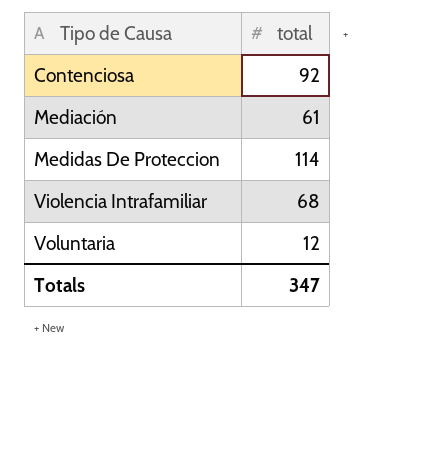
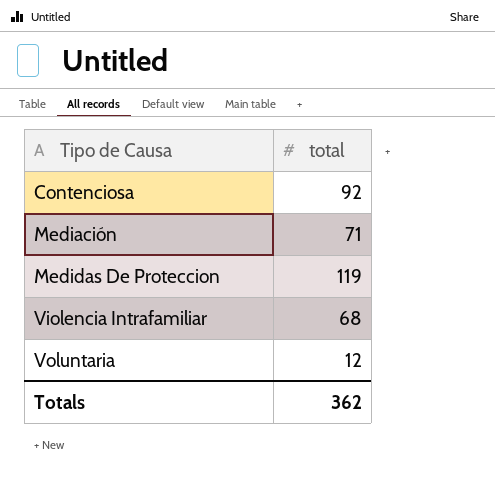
Mediación | total: 61 -> 71
Medidas De Proteccion | total: 114 -> 119
Totals | total: 347 -> 362

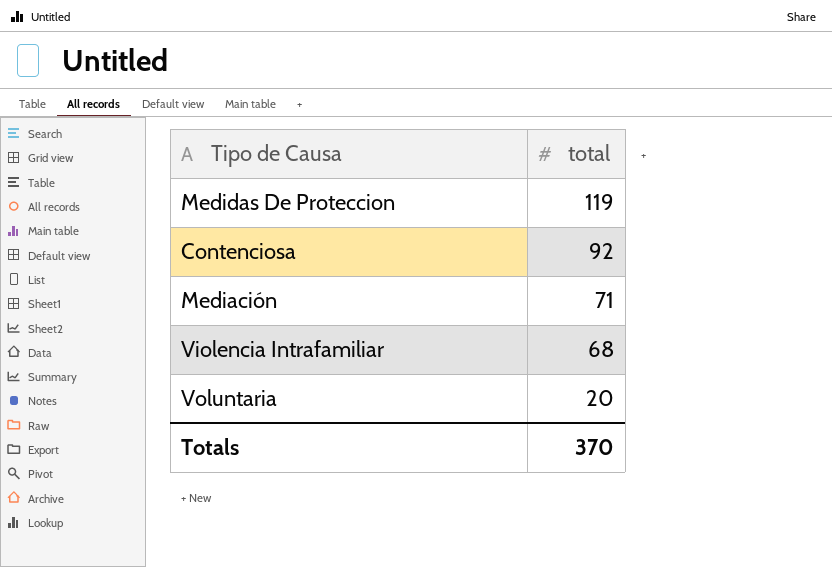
row order: Tipo de Causa ascending -> total descending
Voluntaria | total: 12 -> 20
Totals | total: 362 -> 370

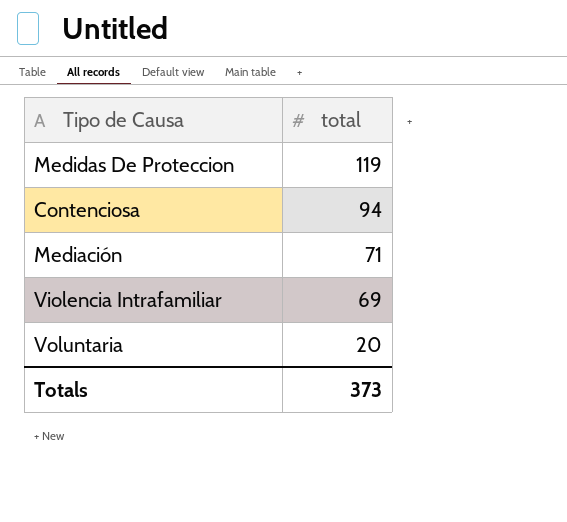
Contenciosa | total: 92 -> 94
Violencia Intrafamiliar | total: 68 -> 69
Totals | total: 370 -> 373

